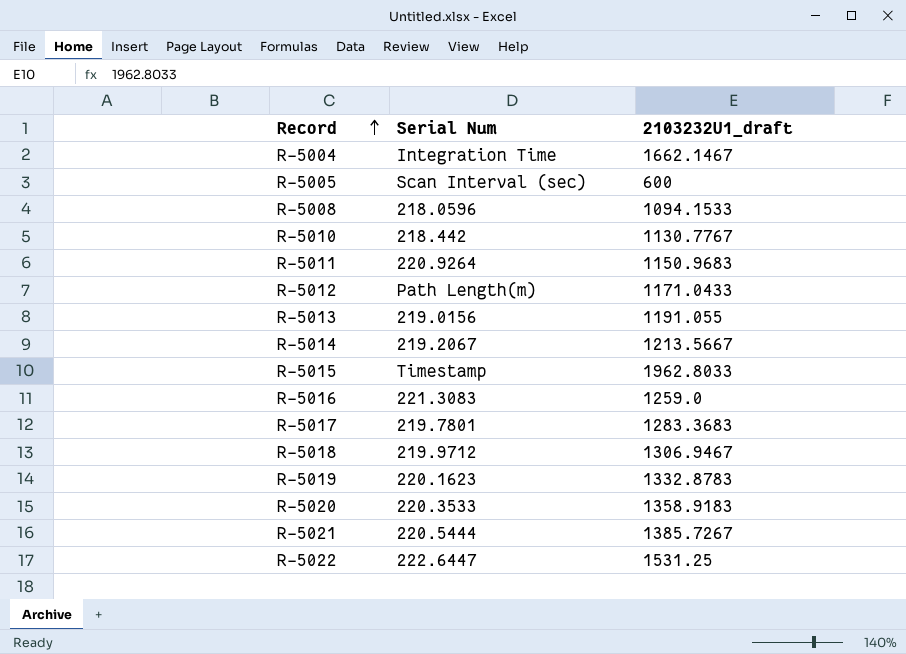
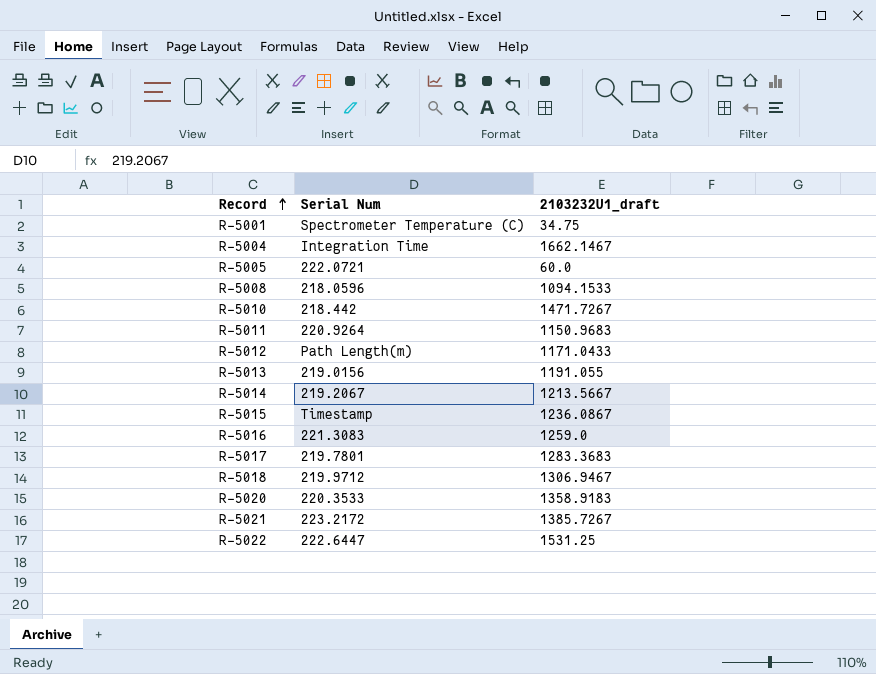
row R-5019: 220.1623 | 1332.8783 -> none
row R-5001: none -> Spectrometer Temperature (C) | 34.75
R-5005 | Serial Num: Scan Interval (sec) -> 222.0721
R-5005 | 2103232U1_draft: 600 -> 60.0
R-5010 | 2103232U1_draft: 1130.7767 -> 1471.7267
R-5015 | 2103232U1_draft: 1962.8033 -> 1236.0867
R-5021 | Serial Num: 220.5444 -> 223.2172

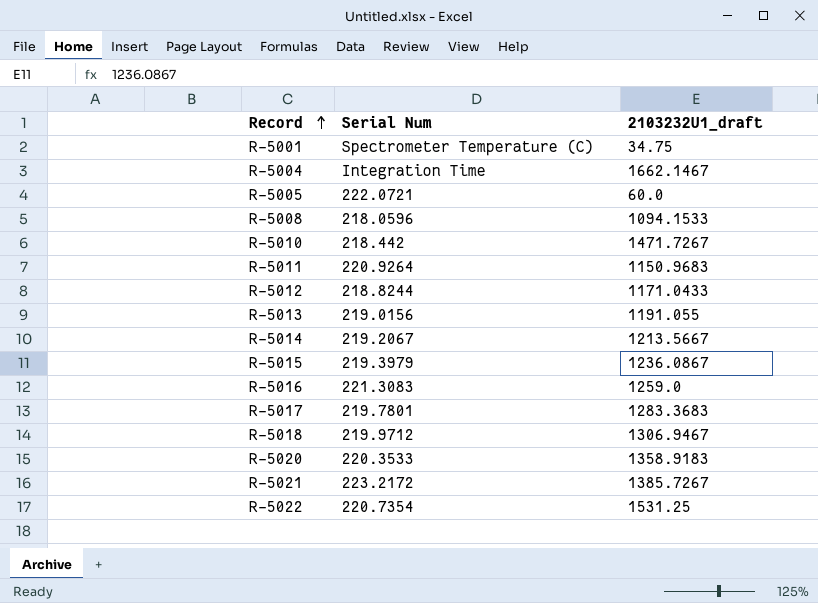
R-5012 | Serial Num: Path Length(m) -> 218.8244
R-5015 | Serial Num: Timestamp -> 219.3979
R-5022 | Serial Num: 222.6447 -> 220.7354

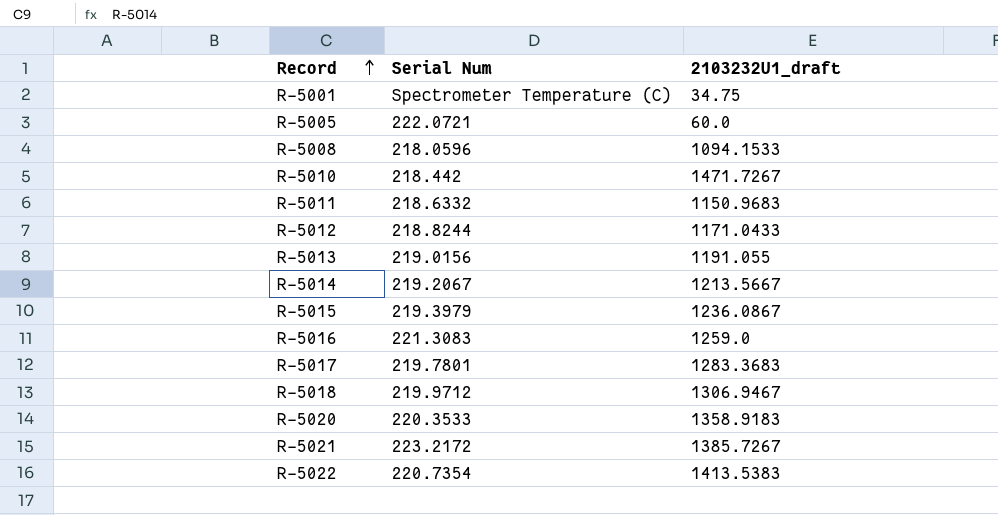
row R-5004: Integration Time | 1662.1467 -> none
R-5011 | Serial Num: 220.9264 -> 218.6332
R-5022 | 2103232U1_draft: 1531.25 -> 1413.5383

